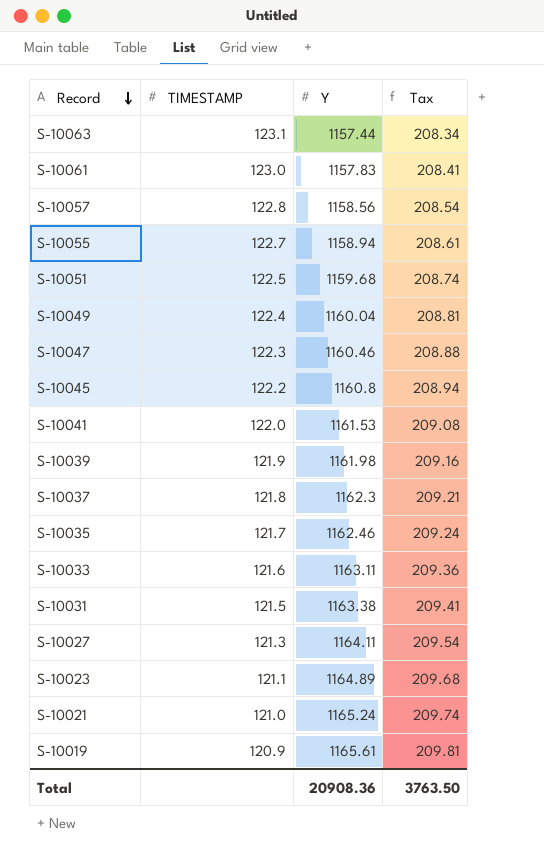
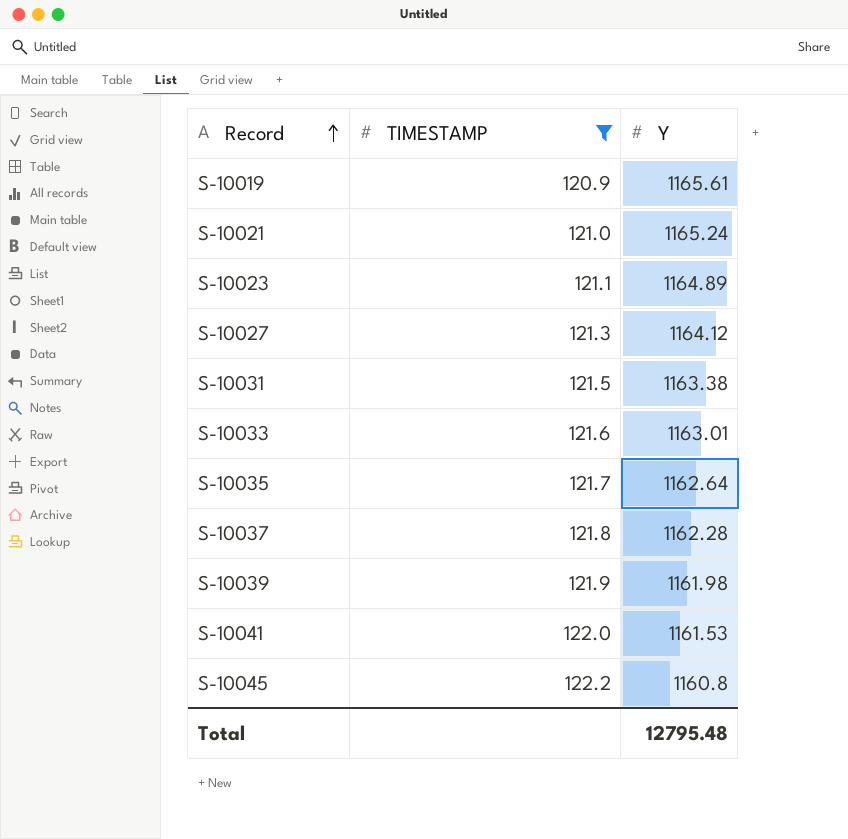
filter: none -> TIMESTAMP <= 122.2
row order: Record descending -> Record ascending
column Tax | formula: [Y] * 0.18 -> none
S-10027 | Y: 1164.11 -> 1164.12
S-10033 | Y: 1163.11 -> 1163.01
S-10035 | Y: 1162.46 -> 1162.64
S-10037 | Y: 1162.3 -> 1162.28
Total | Y: 20908.36 -> 12795.48

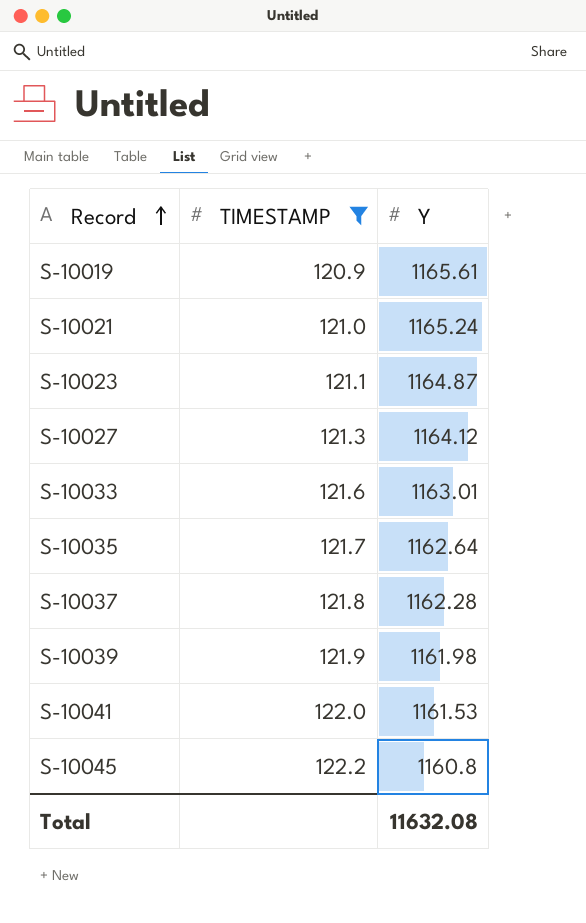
row S-10031: 121.5 | 1163.38 -> none
S-10023 | Y: 1164.89 -> 1164.87
Total | Y: 12795.48 -> 11632.08

